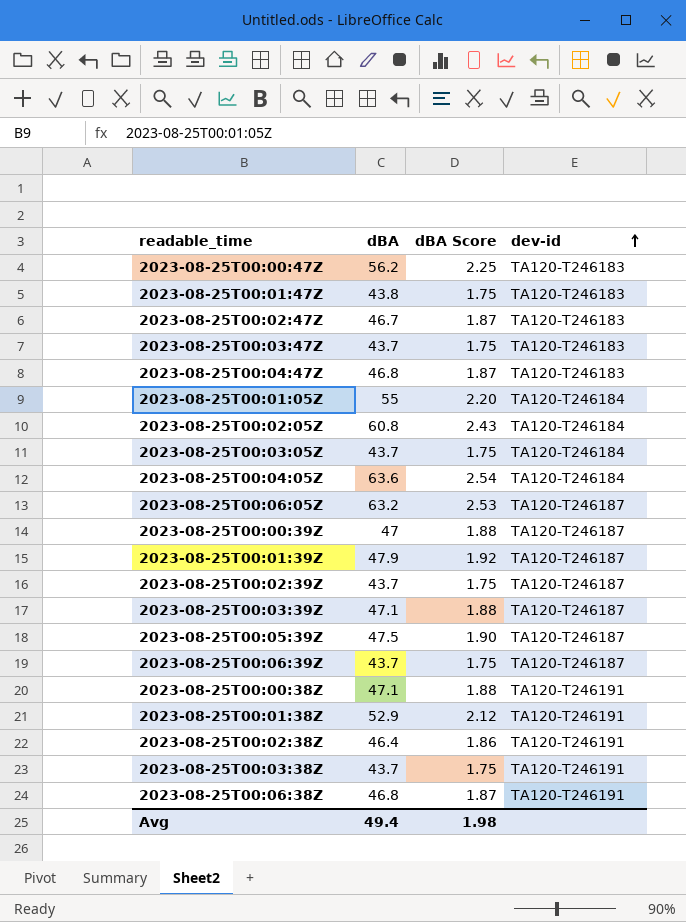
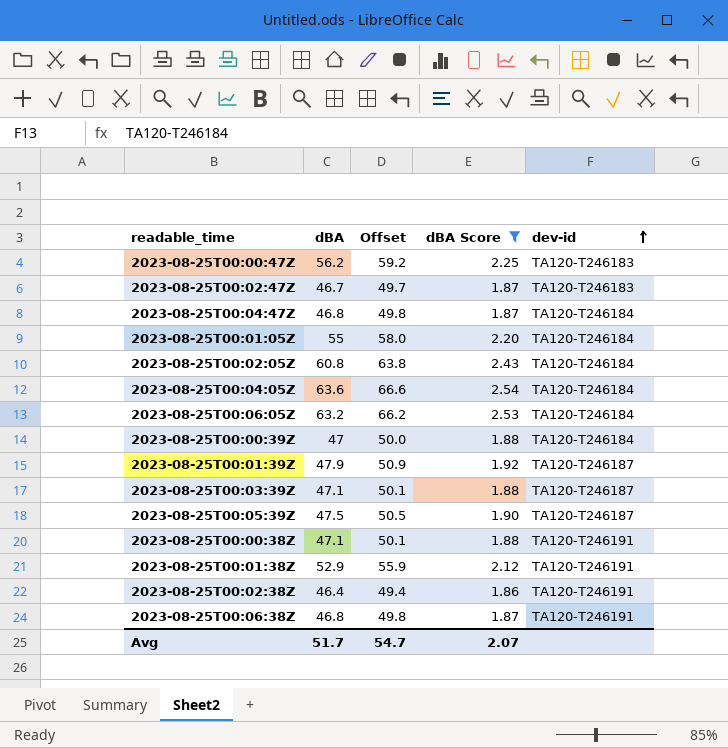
filter: none -> dBA Score != 1.75
column Offset | formula: none -> [dBA] + 3
2023-08-25T00:04:47Z | dev-id: TA120-T246183 -> TA120-T246184
2023-08-25T00:06:05Z | dev-id: TA120-T246187 -> TA120-T246184
2023-08-25T00:00:39Z | dev-id: TA120-T246187 -> TA120-T246184
Avg | dBA: 49.4 -> 51.7
Avg | dBA Score: 1.98 -> 2.07

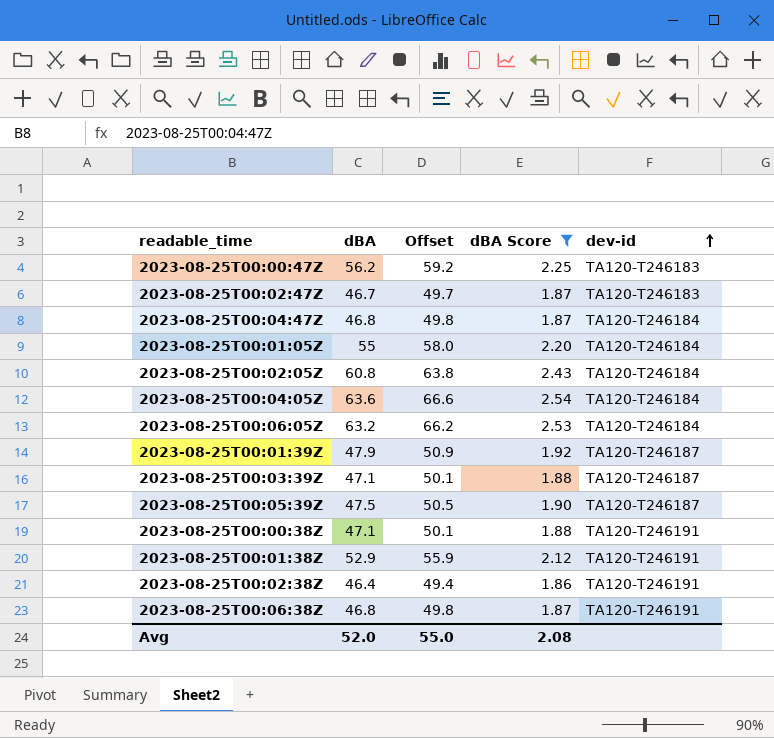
row 2023-08-25T00:00:39Z: 47 | 50.0 | 1.88 | TA120-T246184 -> none
Avg | dBA: 51.7 -> 52.0
Avg | Offset: 54.7 -> 55.0
Avg | dBA Score: 2.07 -> 2.08

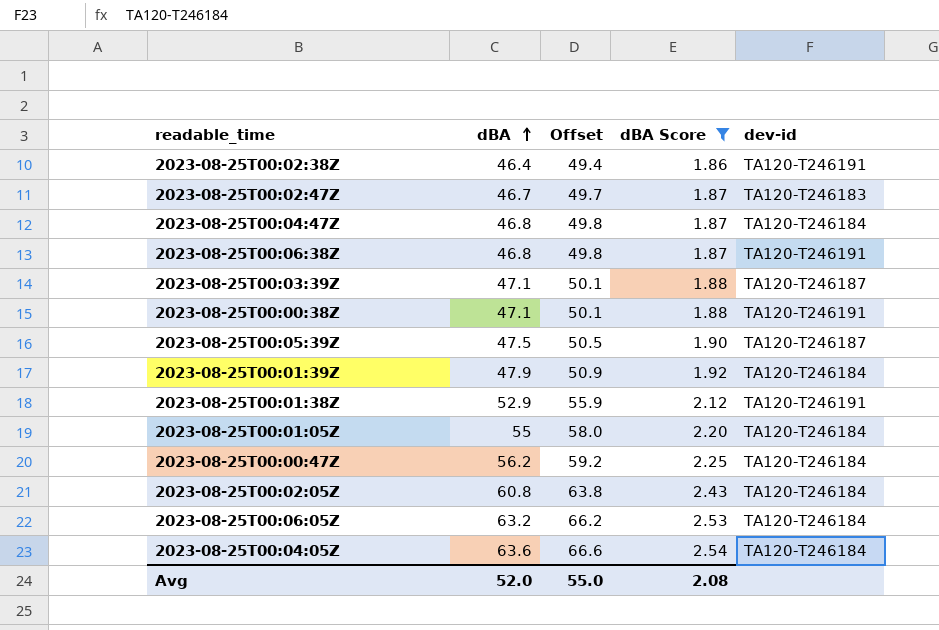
row order: dev-id ascending -> dBA ascending
2023-08-25T00:01:39Z | dev-id: TA120-T246187 -> TA120-T246184
2023-08-25T00:00:47Z | dev-id: TA120-T246183 -> TA120-T246184

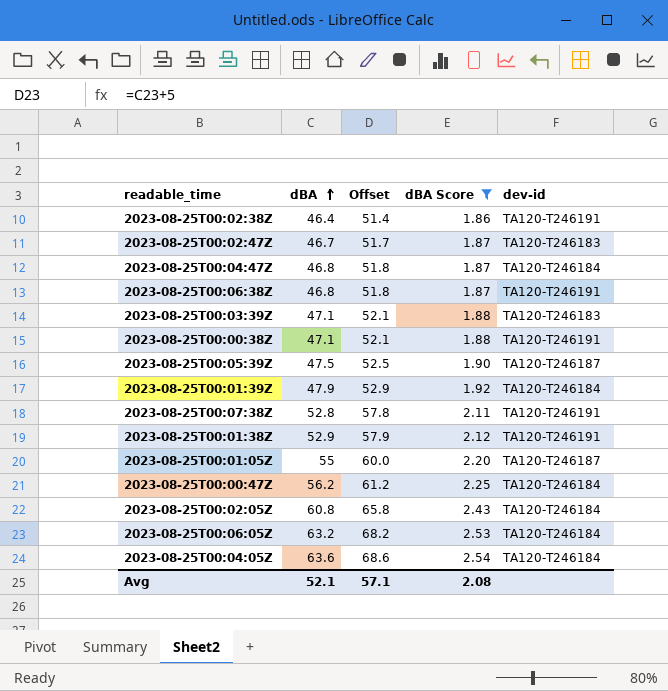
column Offset | formula: [dBA] + 3 -> [dBA] + 5
2023-08-25T00:03:39Z | dev-id: TA120-T246187 -> TA120-T246183
row 2023-08-25T00:07:38Z: none -> 52.8 | 57.8 | 2.11 | TA120-T246191
2023-08-25T00:01:05Z | dev-id: TA120-T246184 -> TA120-T246187
Avg | dBA: 52.0 -> 52.1
Avg | Offset: 55.0 -> 57.1

